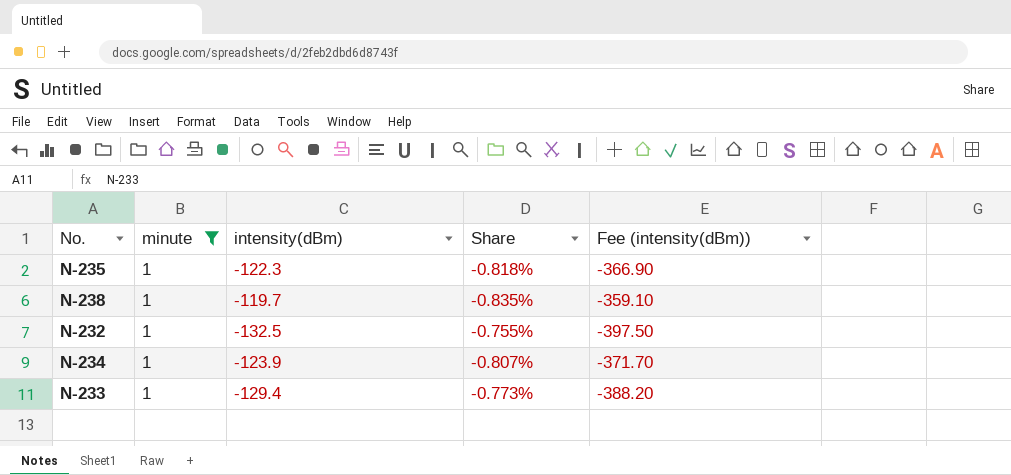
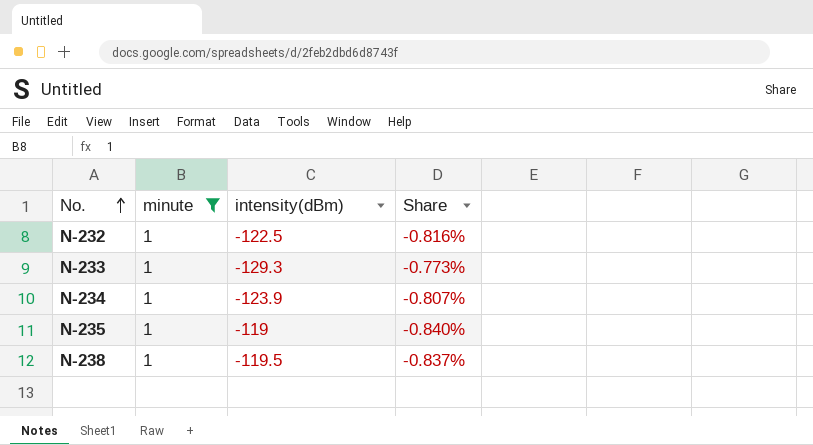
row order: none -> No. ascending
column Fee (intensity(dBm)) | formula: [intensity(dBm)] * 3 -> none
N-232 | intensity(dBm): -132.5 -> -122.5
N-232 | Share: -0.755% -> -0.816%
N-233 | intensity(dBm): -129.4 -> -129.3
N-235 | intensity(dBm): -122.3 -> -119
N-235 | Share: -0.818% -> -0.840%
N-238 | intensity(dBm): -119.7 -> -119.5
N-238 | Share: -0.835% -> -0.837%

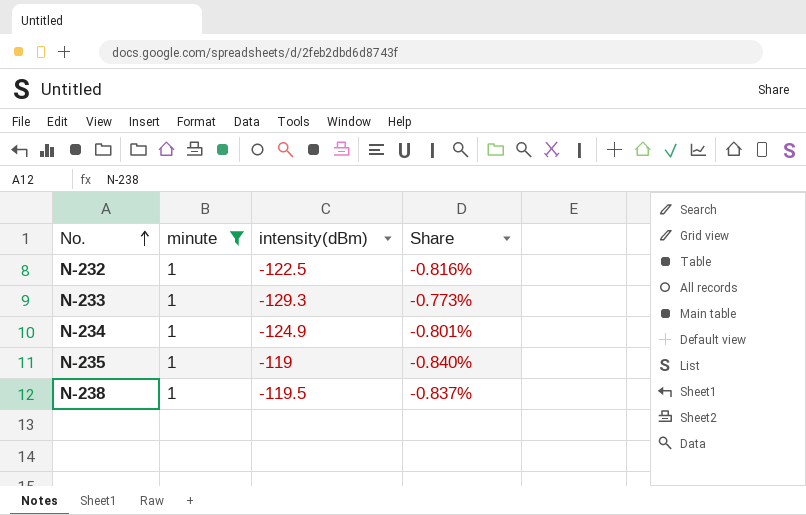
N-234 | intensity(dBm): -123.9 -> -124.9
N-234 | Share: -0.807% -> -0.801%

